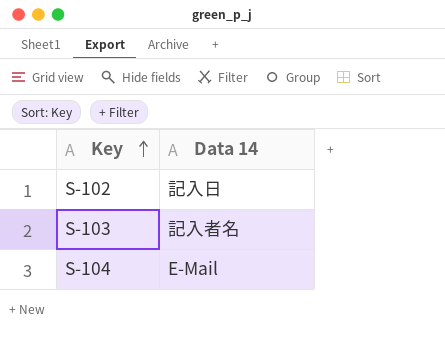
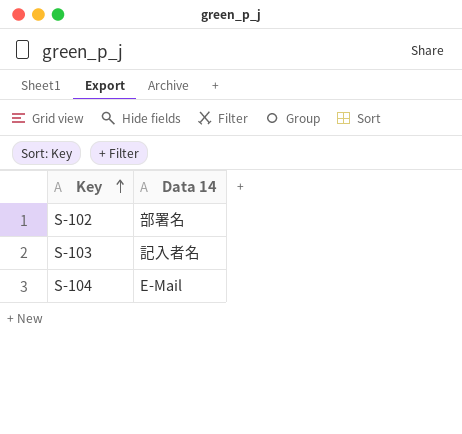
S-102 | Data 14: 記入日 -> 部署名

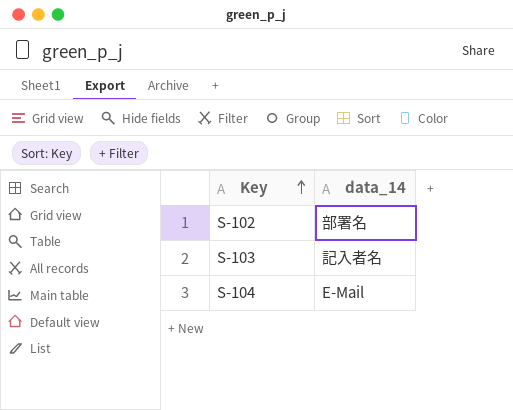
column name: Data 14 -> data_14

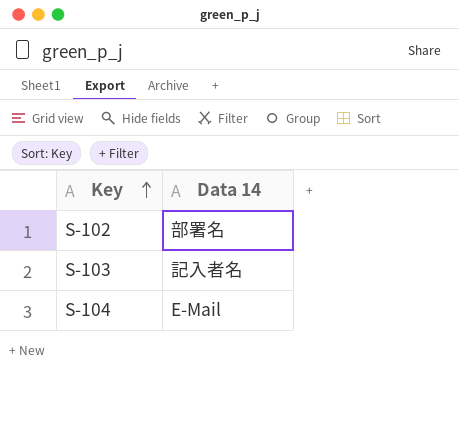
column name: data_14 -> Data 14

